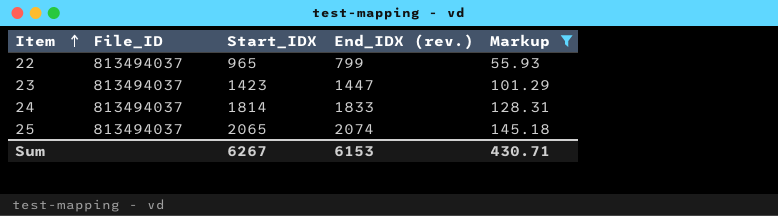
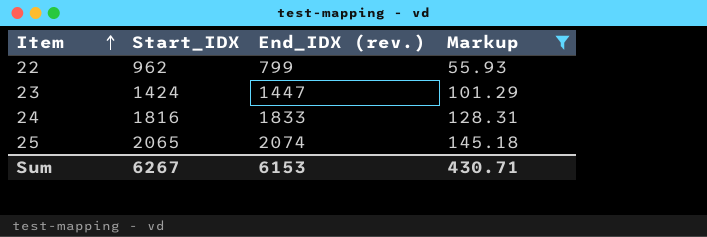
column File_ID | position: 2 -> none
22 | Start_IDX: 965 -> 962
23 | Start_IDX: 1423 -> 1424
24 | Start_IDX: 1814 -> 1816

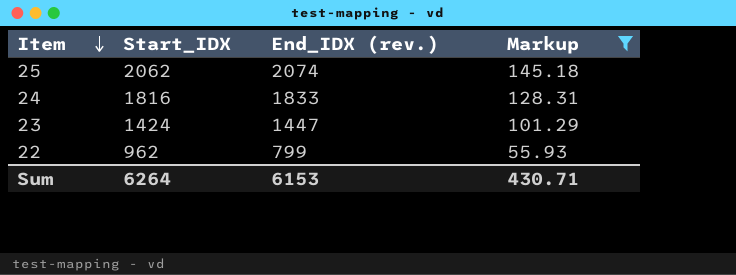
row order: Item ascending -> Item descending
25 | Start_IDX: 2065 -> 2062
Sum | Start_IDX: 6267 -> 6264

